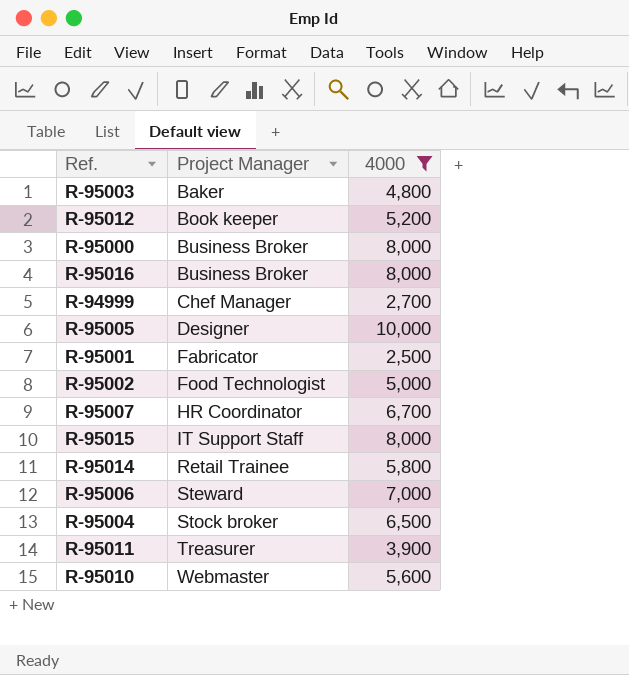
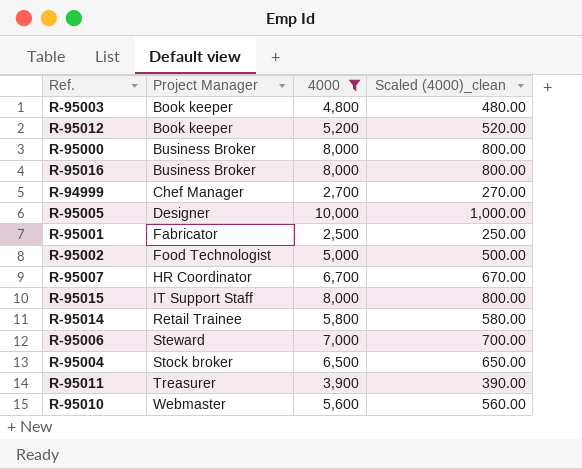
column Scaled (4000)_clean | formula: none -> [4000] * 0.1
R-95003 | Project Manager: Baker -> Book keeper

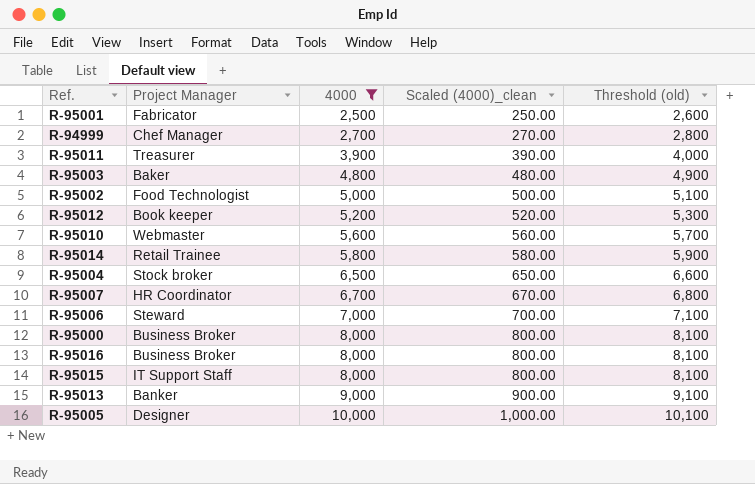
row order: Project Manager ascending -> 4000 ascending
column Threshold (old) | formula: none -> [4000] + 100
R-95003 | Project Manager: Book keeper -> Baker
row R-95013: none -> Banker | 9,000 | 900.00 | 9,100

